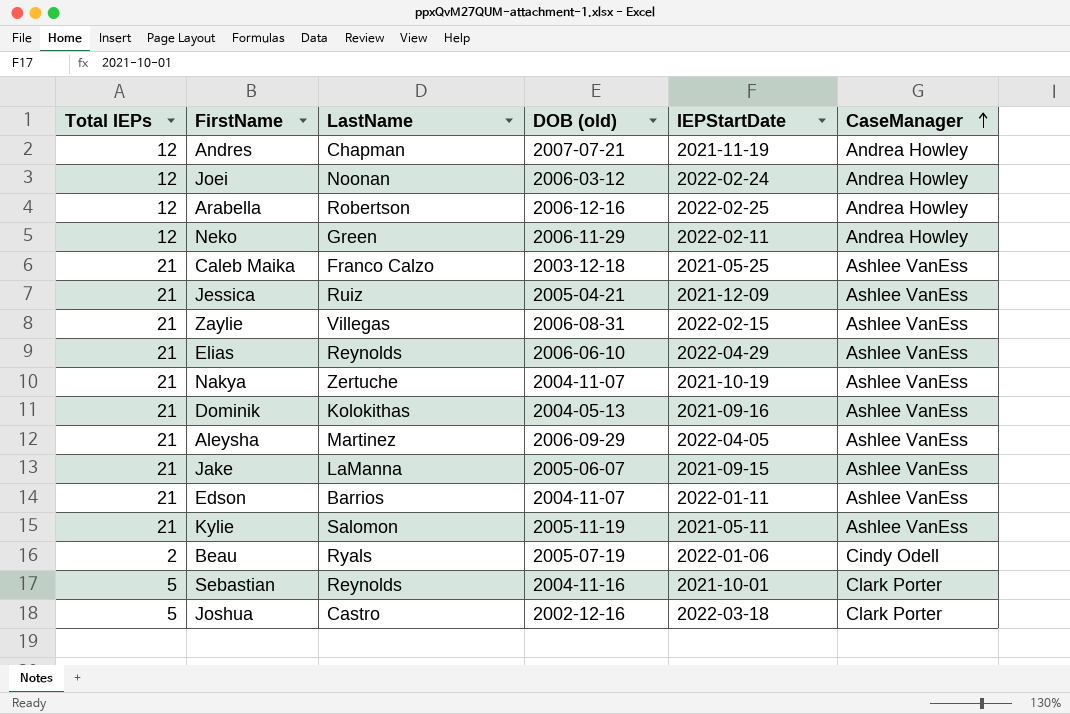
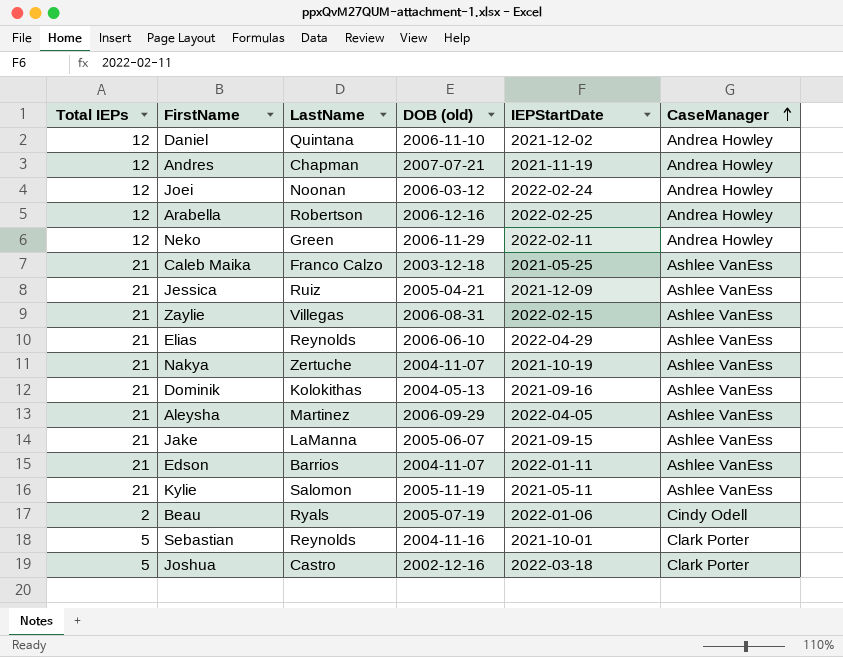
row Daniel: none -> 12 | Quintana | 2006-11-10 | 2021-12-02 | Andrea Howley

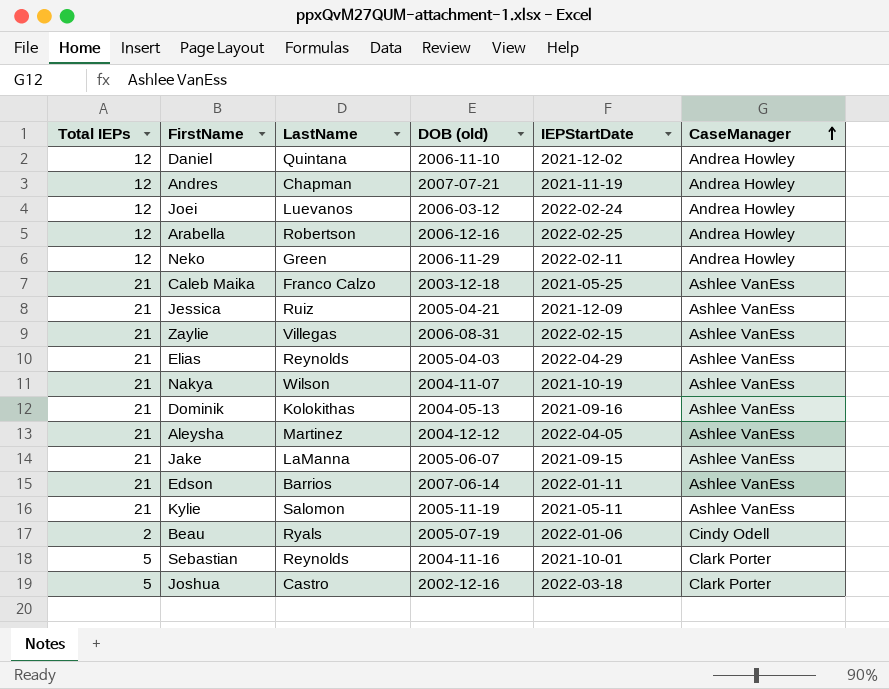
Joei | LastName: Noonan -> Luevanos
Elias | DOB (old): 2006-06-10 -> 2005-04-03
Nakya | LastName: Zertuche -> Wilson
Aleysha | DOB (old): 2006-09-29 -> 2004-12-12
Edson | DOB (old): 2004-11-07 -> 2007-06-14

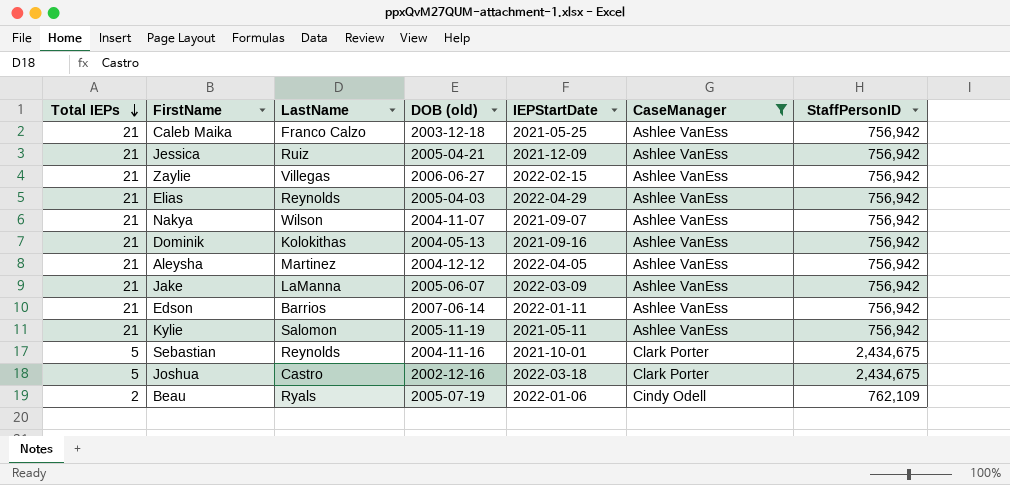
filter: none -> CaseManager != Andrea Howley
row order: CaseManager ascending -> Total IEPs descending
column StaffPersonID | position: none -> 7
Zaylie | DOB (old): 2006-08-31 -> 2006-06-27
Nakya | IEPStartDate: 2021-10-19 -> 2021-09-07
Jake | IEPStartDate: 2021-09-15 -> 2022-03-09

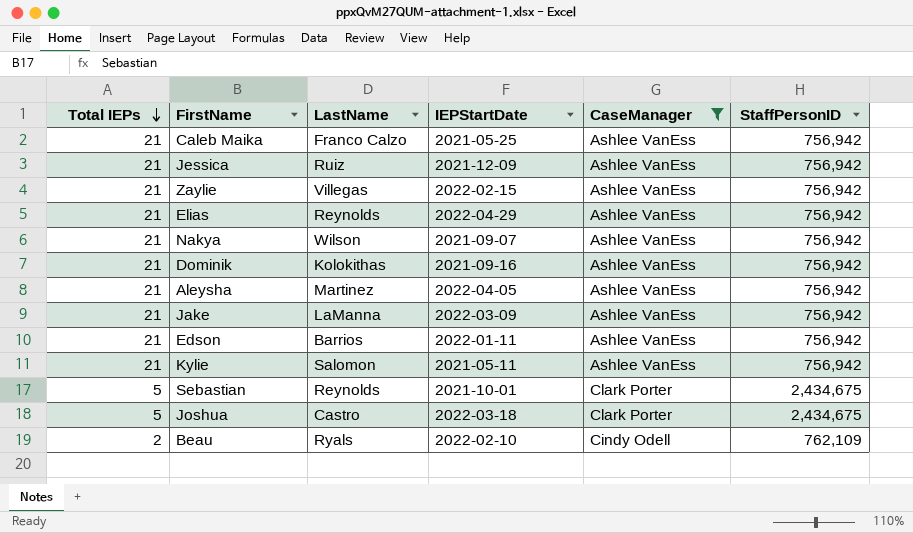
column DOB (old) | position: 4 -> none
Beau | IEPStartDate: 2022-01-06 -> 2022-02-10

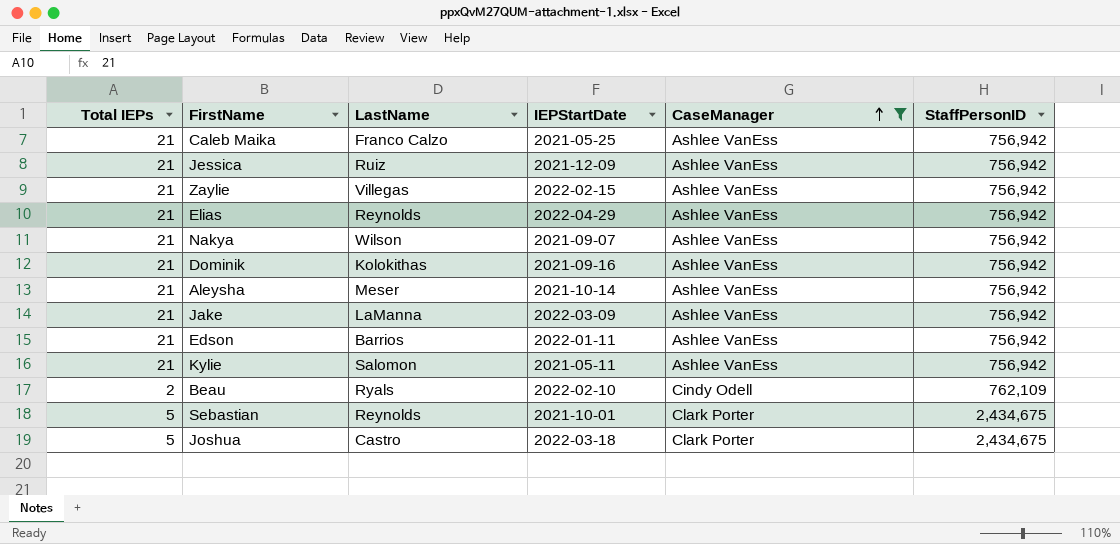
row order: Total IEPs descending -> CaseManager ascending
Aleysha | LastName: Martinez -> Meser
Aleysha | IEPStartDate: 2022-04-05 -> 2021-10-14

